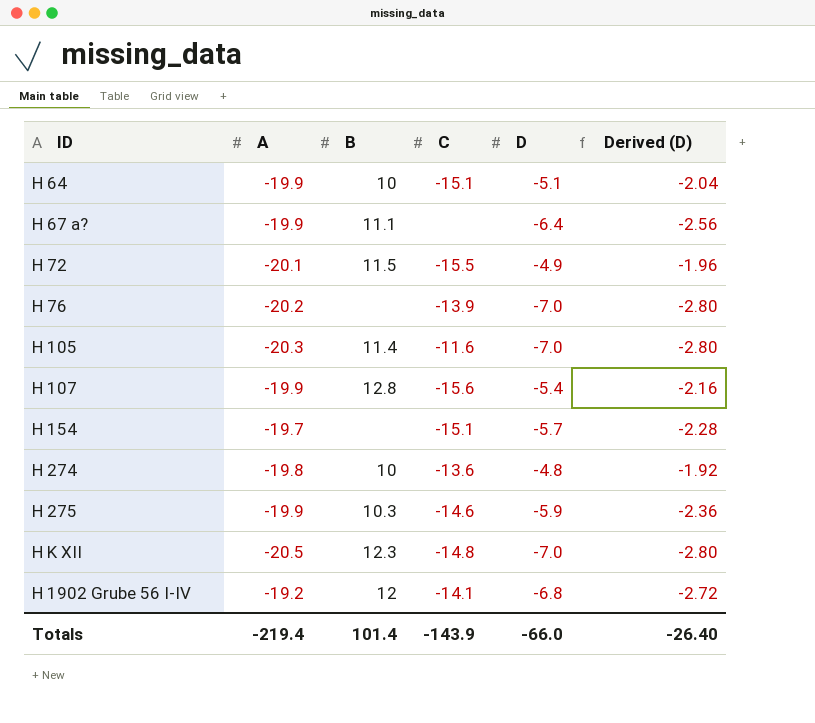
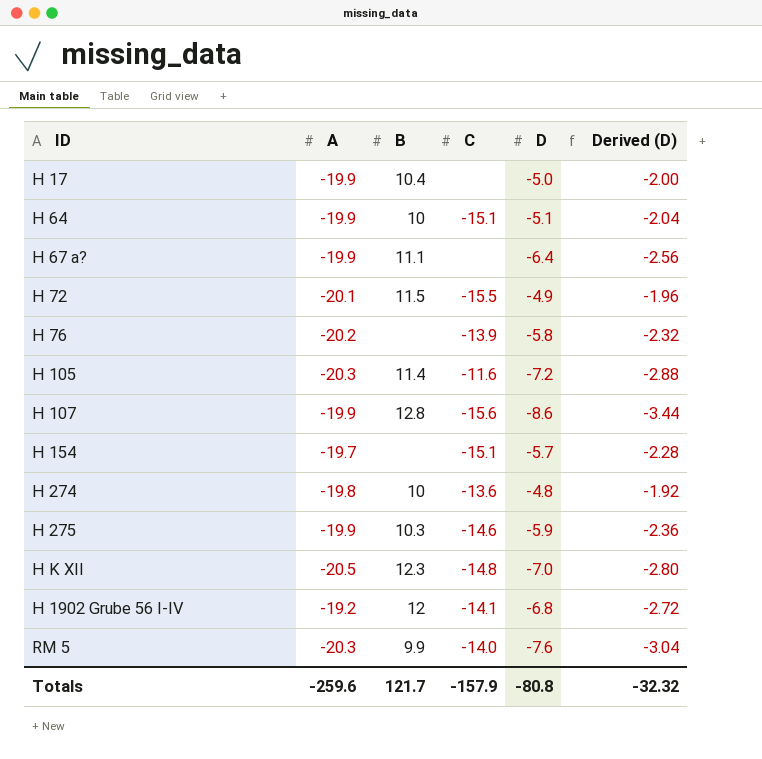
row H 17: none -> -19.9 | 10.4 | none | -5.0 | -2.00
H 76 | D: -7.0 -> -5.8
H 76 | Derived (D): -2.80 -> -2.32
H 105 | D: -7.0 -> -7.2
H 105 | Derived (D): -2.80 -> -2.88
H 107 | D: -5.4 -> -8.6
H 107 | Derived (D): -2.16 -> -3.44
row RM 5: none -> -20.3 | 9.9 | -14.0 | -7.6 | -3.04
Totals | A: -219.4 -> -259.6
Totals | B: 101.4 -> 121.7
Totals | C: -143.9 -> -157.9
Totals | D: -66.0 -> -80.8
Totals | Derived (D): -26.40 -> -32.32

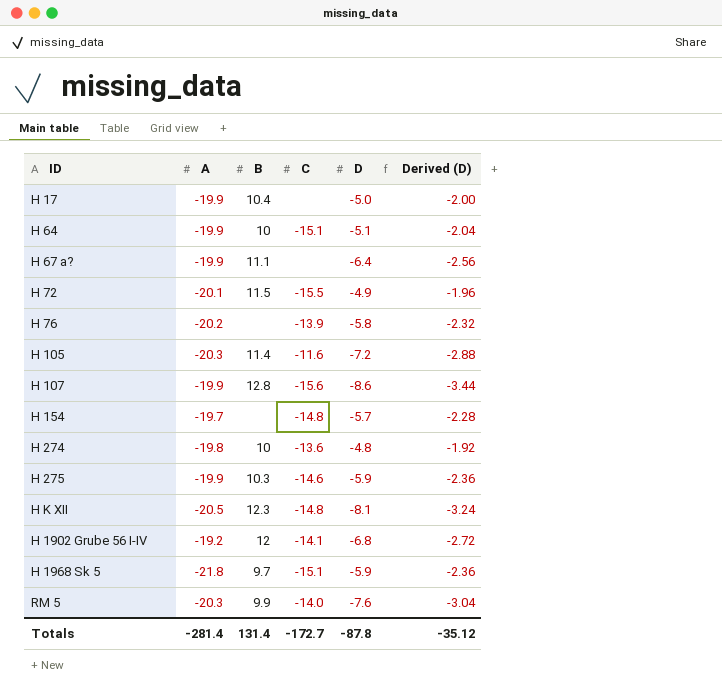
H 154 | C: -15.1 -> -14.8
H K XII | D: -7.0 -> -8.1
H K XII | Derived (D): -2.80 -> -3.24
row H 1968 Sk 5: none -> -21.8 | 9.7 | -15.1 | -5.9 | -2.36
Totals | A: -259.6 -> -281.4
Totals | B: 121.7 -> 131.4
Totals | C: -157.9 -> -172.7
Totals | D: -80.8 -> -87.8
Totals | Derived (D): -32.32 -> -35.12

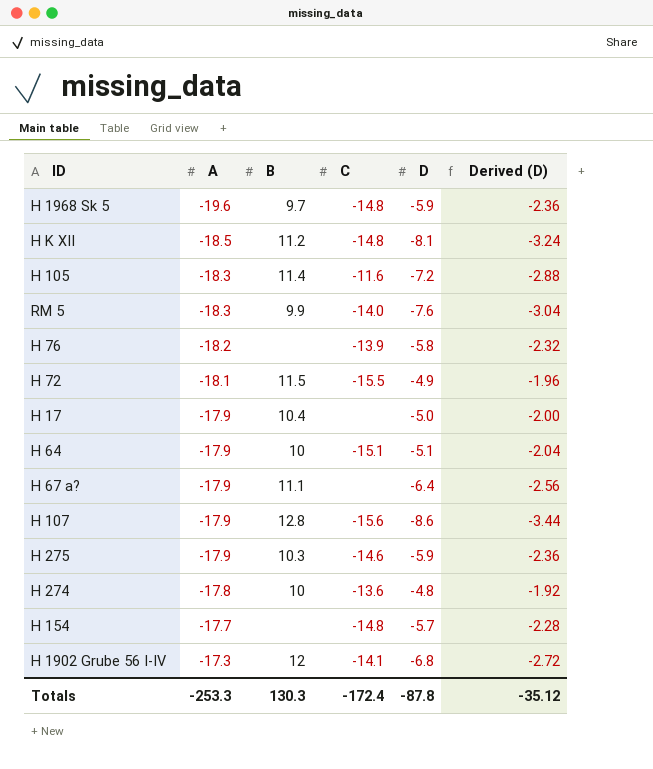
row order: none -> A ascending
H 1968 Sk 5 | A: -21.8 -> -19.6
H 1968 Sk 5 | C: -15.1 -> -14.8
H K XII | A: -20.5 -> -18.5
H K XII | B: 12.3 -> 11.2
H 105 | A: -20.3 -> -18.3
RM 5 | A: -20.3 -> -18.3
H 76 | A: -20.2 -> -18.2
H 72 | A: -20.1 -> -18.1
H 17 | A: -19.9 -> -17.9
H 64 | A: -19.9 -> -17.9
H 67 a? | A: -19.9 -> -17.9
H 107 | A: -19.9 -> -17.9
H 275 | A: -19.9 -> -17.9
H 274 | A: -19.8 -> -17.8
H 154 | A: -19.7 -> -17.7
H 1902 Grube 56 I-IV | A: -19.2 -> -17.3
Totals | A: -281.4 -> -253.3
Totals | B: 131.4 -> 130.3
Totals | C: -172.7 -> -172.4

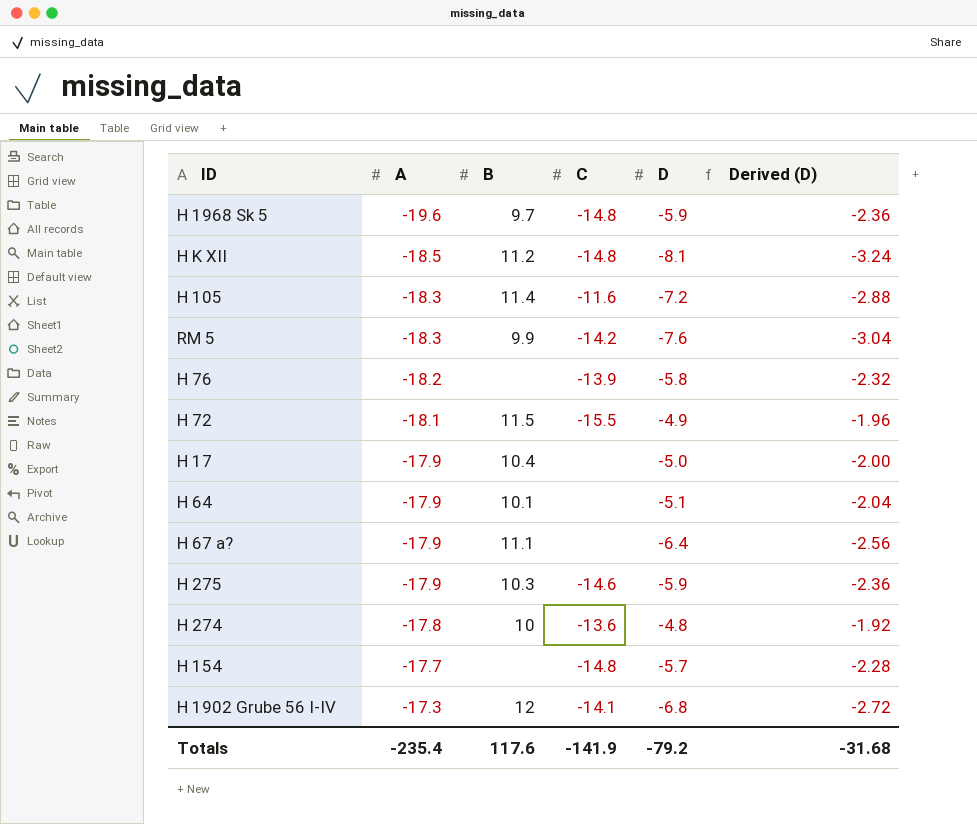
row H 107: -17.9 | 12.8 | -15.6 | -8.6 | -3.44 -> none
RM 5 | C: -14.0 -> -14.2
H 64 | B: 10 -> 10.1
H 64 | C: -15.1 -> none
Totals | A: -253.3 -> -235.4
Totals | B: 130.3 -> 117.6
Totals | C: -172.4 -> -141.9
Totals | D: -87.8 -> -79.2
Totals | Derived (D): -35.12 -> -31.68

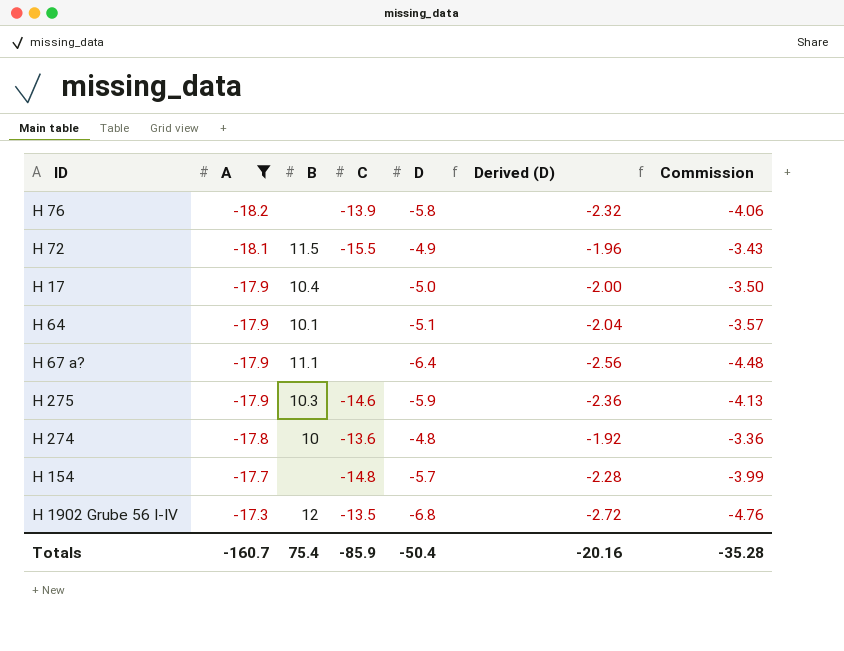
filter: none -> A >= -18.2
column Commission | formula: none -> [D] * 0.7
H 1902 Grube 56 I-IV | C: -14.1 -> -13.5
Totals | A: -235.4 -> -160.7
Totals | B: 117.6 -> 75.4
Totals | C: -141.9 -> -85.9
Totals | D: -79.2 -> -50.4
Totals | Derived (D): -31.68 -> -20.16

